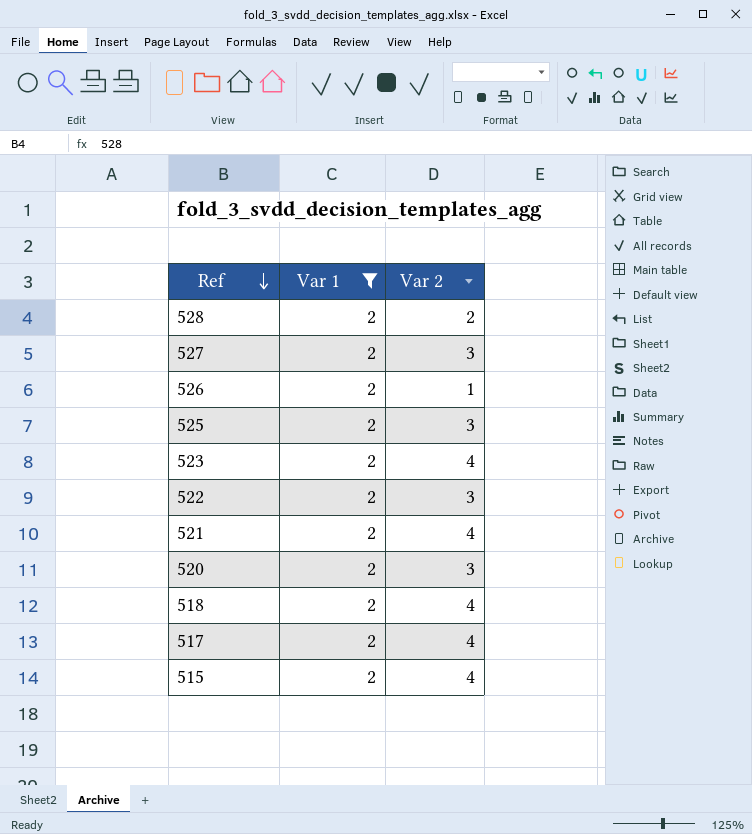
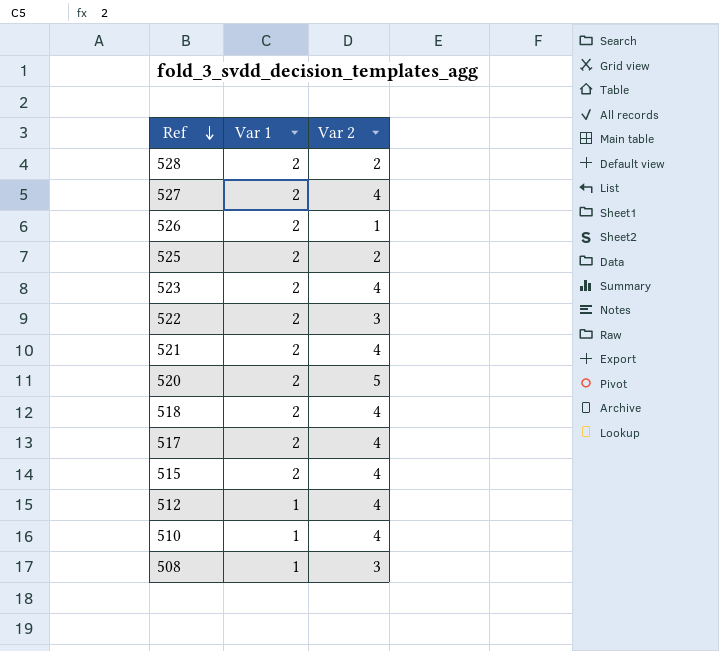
filter: Var 1 = 2 -> none
527 | Var 2: 3 -> 4
525 | Var 2: 3 -> 2
520 | Var 2: 3 -> 5

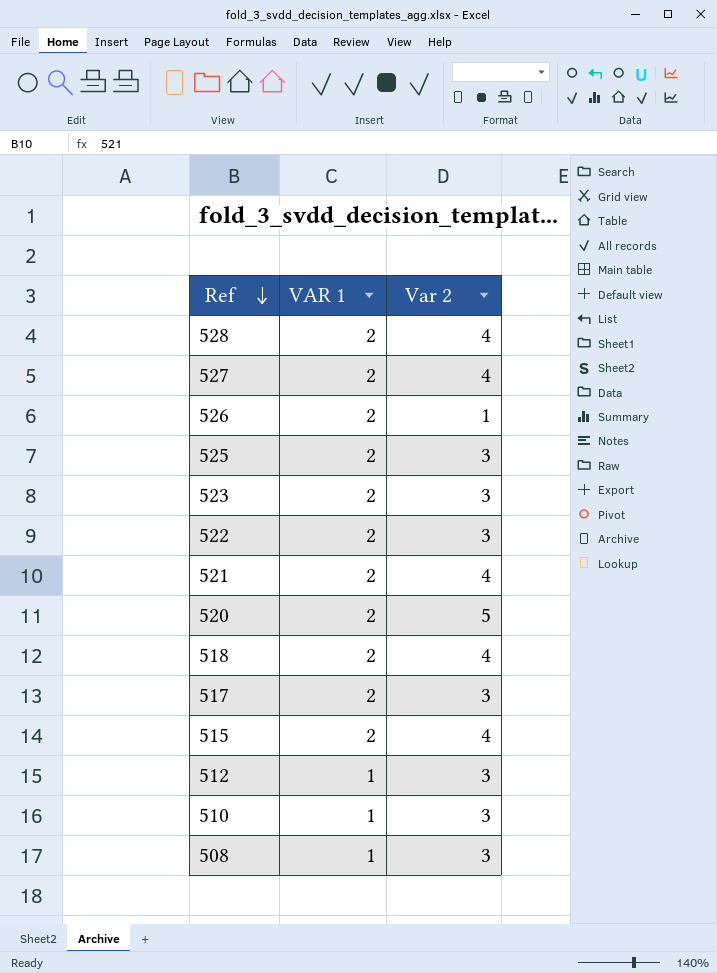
column name: Var 1 -> VAR 1
528 | Var 2: 2 -> 4
525 | Var 2: 2 -> 3
523 | Var 2: 4 -> 3
517 | Var 2: 4 -> 3
512 | Var 2: 4 -> 3
510 | Var 2: 4 -> 3

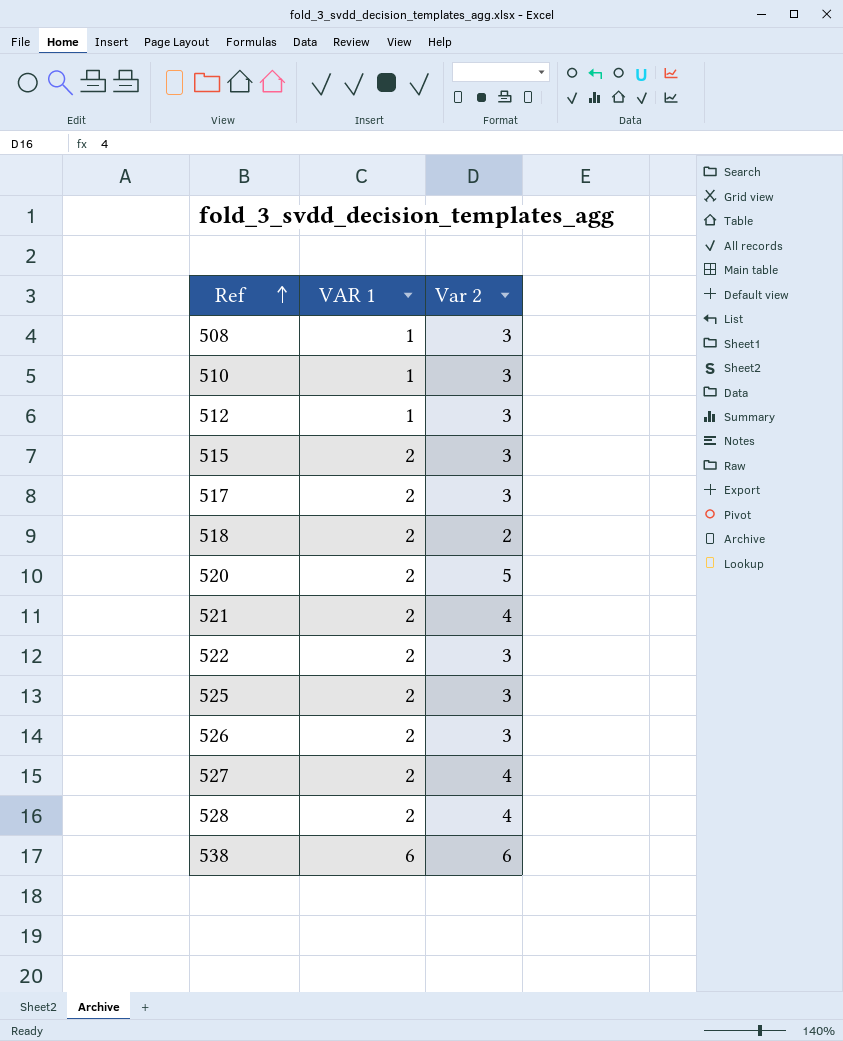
row order: Ref descending -> Ref ascending
row 523: 2 | 3 -> none
515 | Var 2: 4 -> 3
518 | Var 2: 4 -> 2
526 | Var 2: 1 -> 3
row 538: none -> 6 | 6

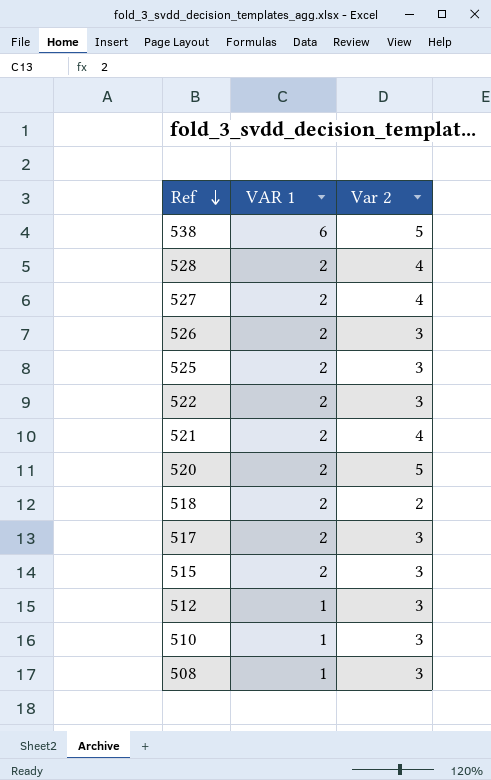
row order: Ref ascending -> Ref descending
538 | Var 2: 6 -> 5

